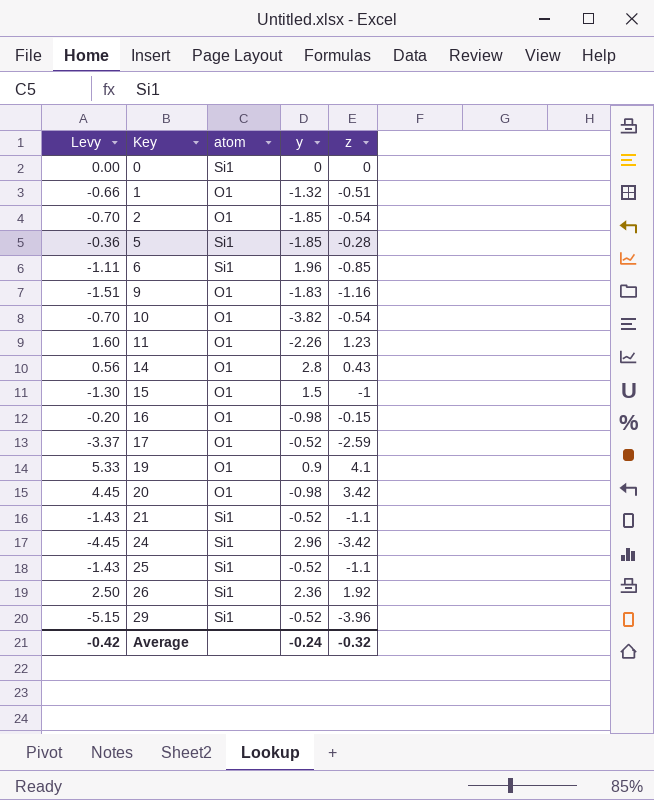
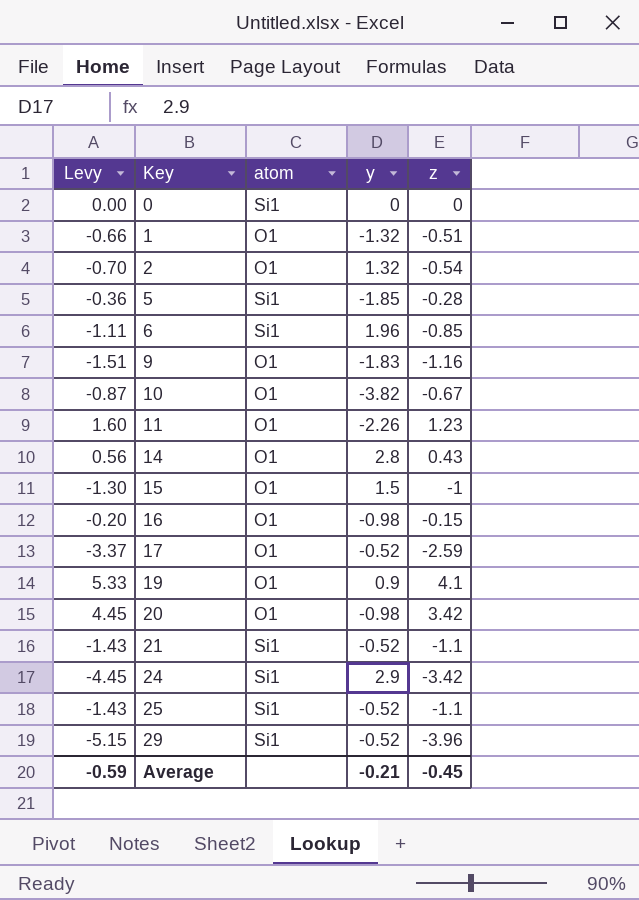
row 26: 2.50 | Si1 | 2.36 | 1.92 -> none
2 | y: -1.85 -> 1.32
10 | Levy: -0.70 -> -0.87
10 | z: -0.54 -> -0.67
24 | y: 2.96 -> 2.9
Average | Levy: -0.42 -> -0.59
Average | y: -0.24 -> -0.21
Average | z: -0.32 -> -0.45

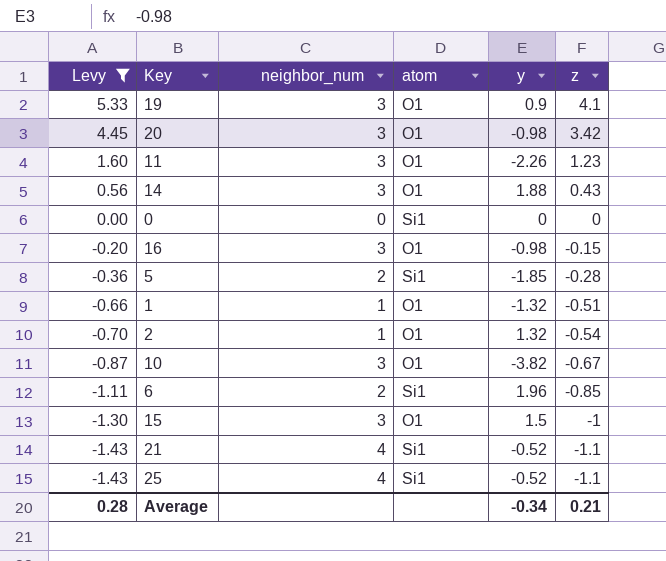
filter: none -> Levy >= -1.43
row order: Key ascending -> Levy descending
column neighbor_num | position: none -> 3
14 | y: 2.8 -> 1.88
Average | Levy: -0.59 -> 0.28
Average | y: -0.21 -> -0.34
Average | z: -0.45 -> 0.21

